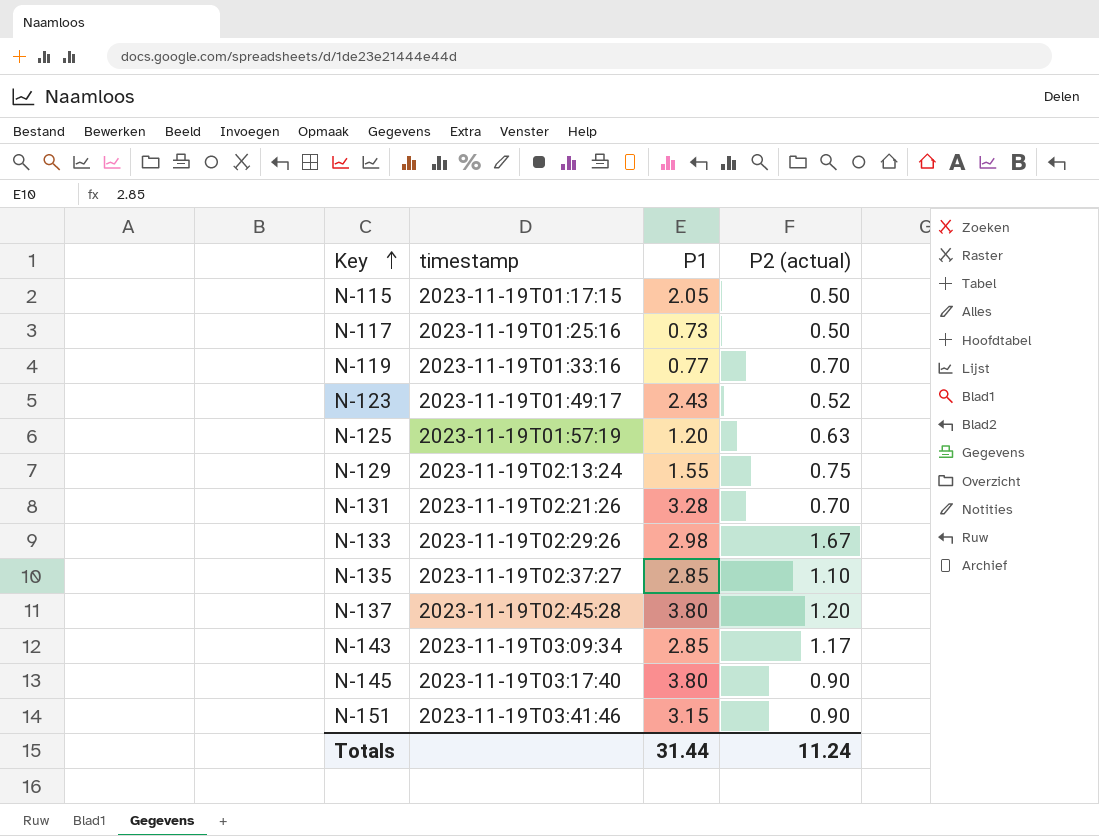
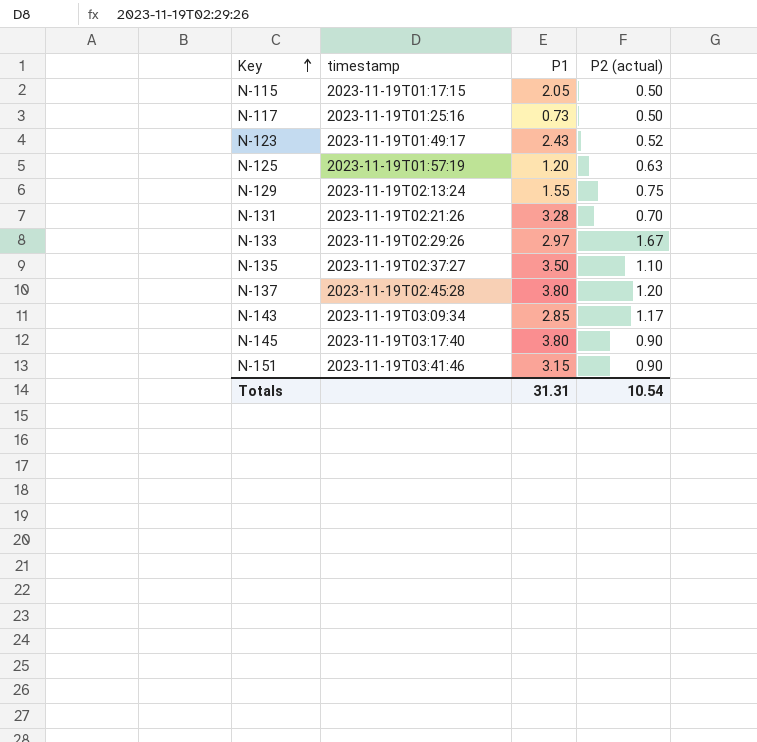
row N-119: 2023-11-19T01:33:16 | 0.77 | 0.70 -> none
N-133 | P1: 2.98 -> 2.97
N-135 | P1: 2.85 -> 3.50
Totals | P1: 31.44 -> 31.31
Totals | P2 (actual): 11.24 -> 10.54

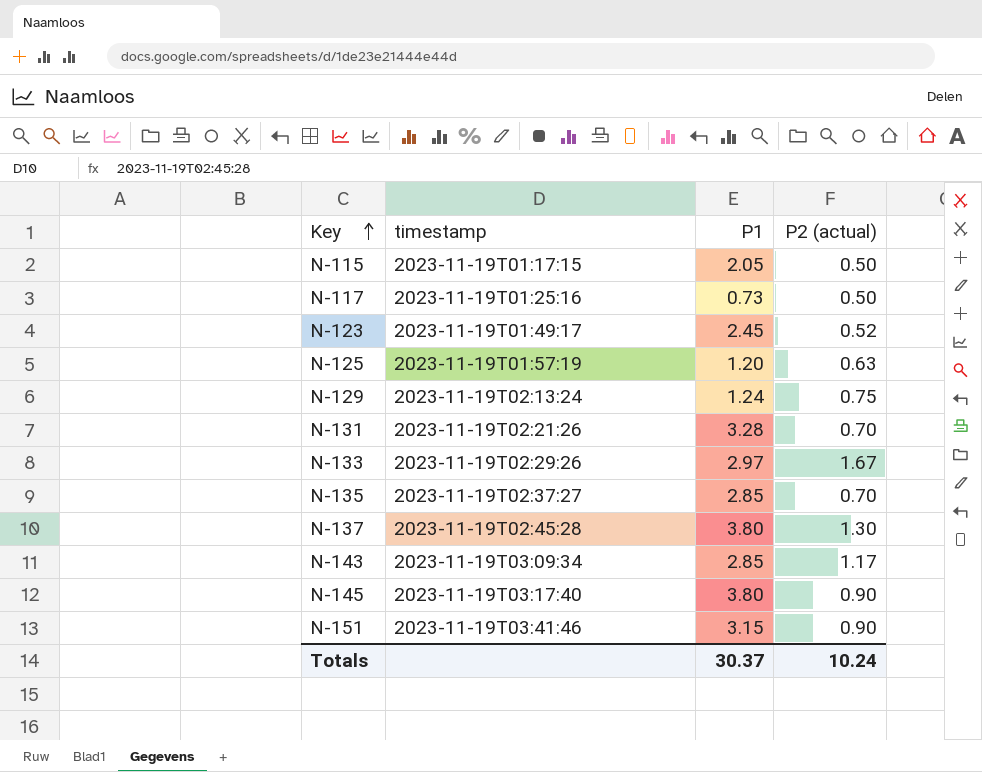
N-123 | P1: 2.43 -> 2.45
N-129 | P1: 1.55 -> 1.24
N-135 | P1: 3.50 -> 2.85
N-135 | P2 (actual): 1.10 -> 0.70
N-137 | P2 (actual): 1.20 -> 1.30
Totals | P1: 31.31 -> 30.37
Totals | P2 (actual): 10.54 -> 10.24

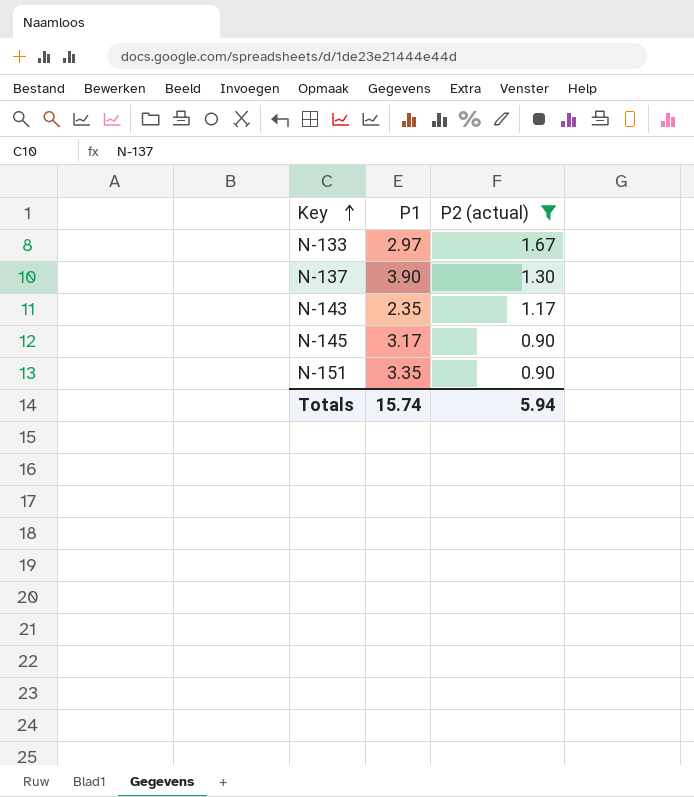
filter: none -> P2 (actual) >= 0.90
column timestamp | position: 2 -> none
N-137 | P1: 3.80 -> 3.90
N-143 | P1: 2.85 -> 2.35
N-145 | P1: 3.80 -> 3.17
N-151 | P1: 3.15 -> 3.35
Totals | P1: 30.37 -> 15.74
Totals | P2 (actual): 10.24 -> 5.94

